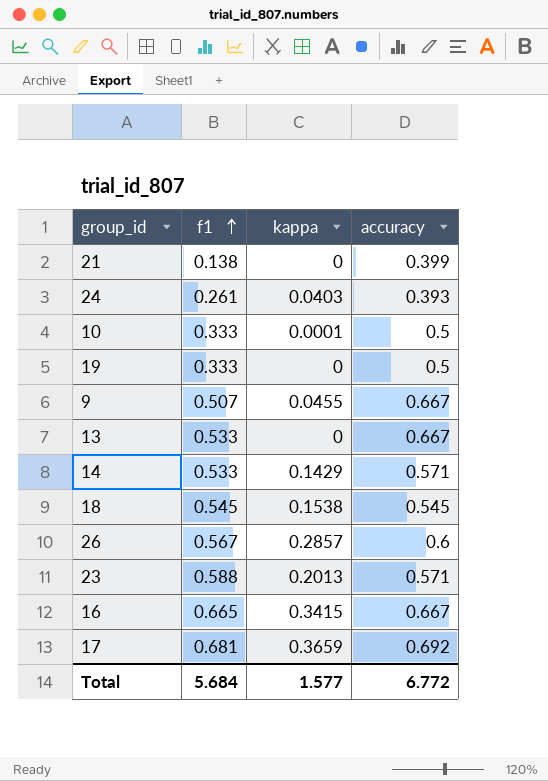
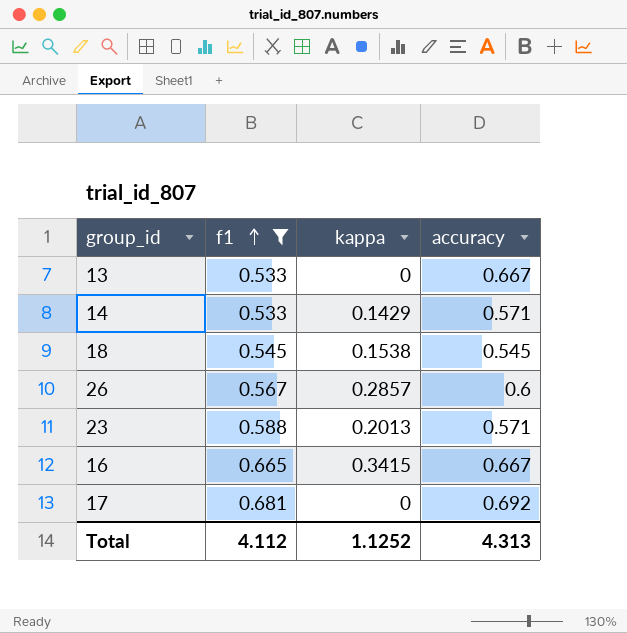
filter: none -> f1 >= 0.533
17 | kappa: 0.3659 -> 0
Total | f1: 5.684 -> 4.112
Total | kappa: 1.577 -> 1.1252
Total | accuracy: 6.772 -> 4.313

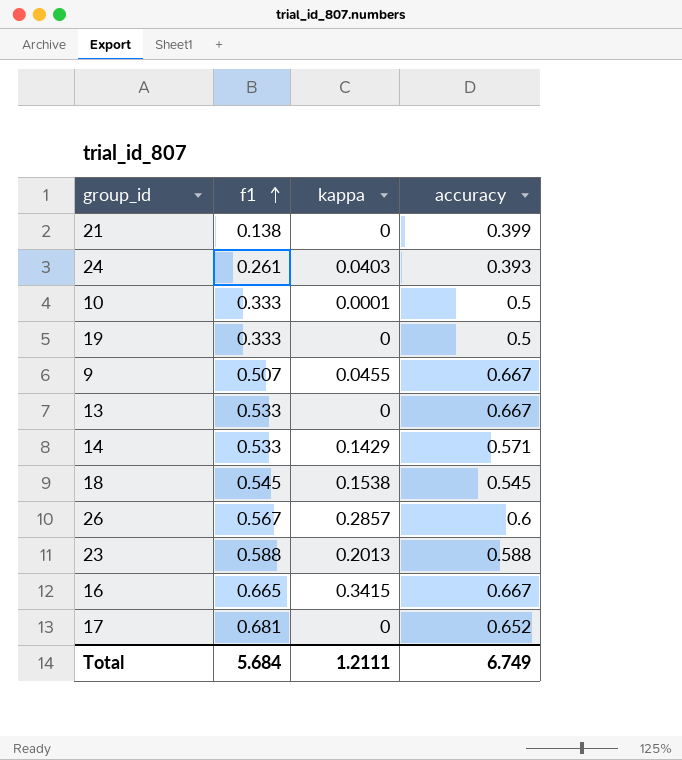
filter: f1 >= 0.533 -> none
23 | accuracy: 0.571 -> 0.588
17 | accuracy: 0.692 -> 0.652
Total | f1: 4.112 -> 5.684
Total | kappa: 1.1252 -> 1.2111
Total | accuracy: 4.313 -> 6.749

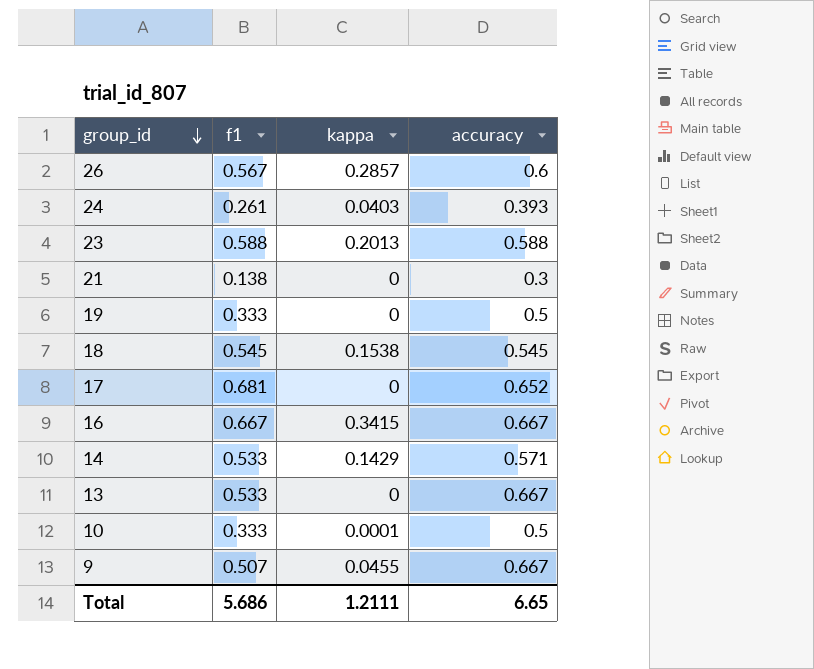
row order: f1 ascending -> group_id descending
21 | accuracy: 0.399 -> 0.3
16 | f1: 0.665 -> 0.667
Total | f1: 5.684 -> 5.686
Total | accuracy: 6.749 -> 6.65

